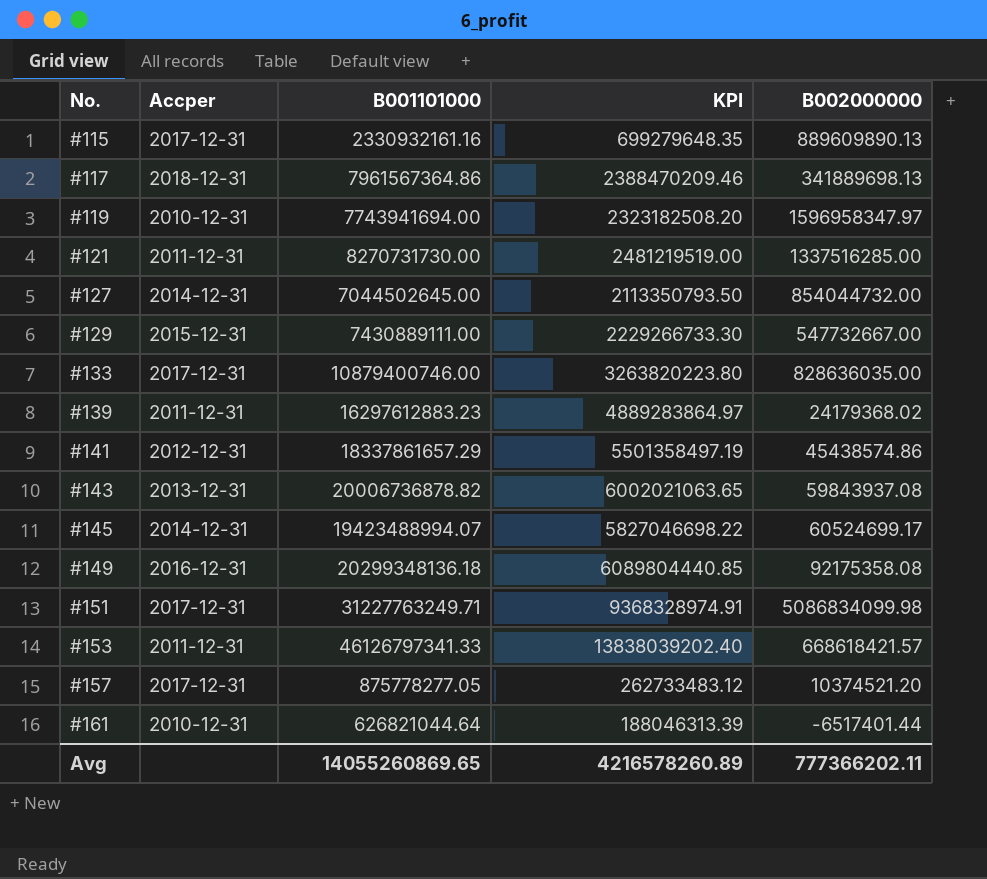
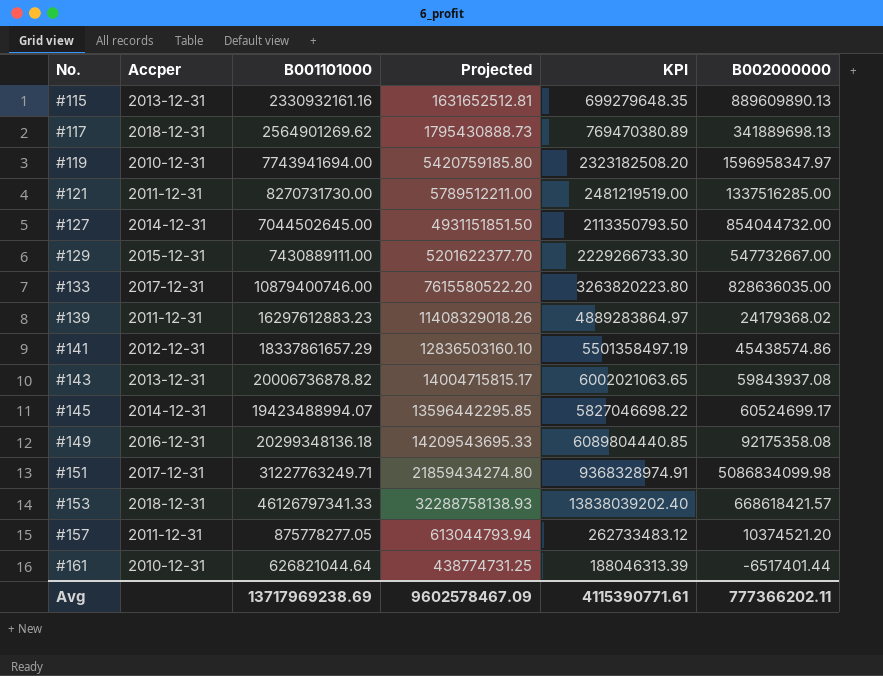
column Projected | formula: none -> [B001101000] * 0.7
#115 | Accper: 2017-12-31 -> 2013-12-31
#117 | B001101000: 7961567364.86 -> 2564901269.62
#117 | KPI: 2388470209.46 -> 769470380.89
#153 | Accper: 2011-12-31 -> 2018-12-31
#157 | Accper: 2017-12-31 -> 2011-12-31
Avg | B001101000: 14055260869.65 -> 13717969238.69
Avg | KPI: 4216578260.89 -> 4115390771.61

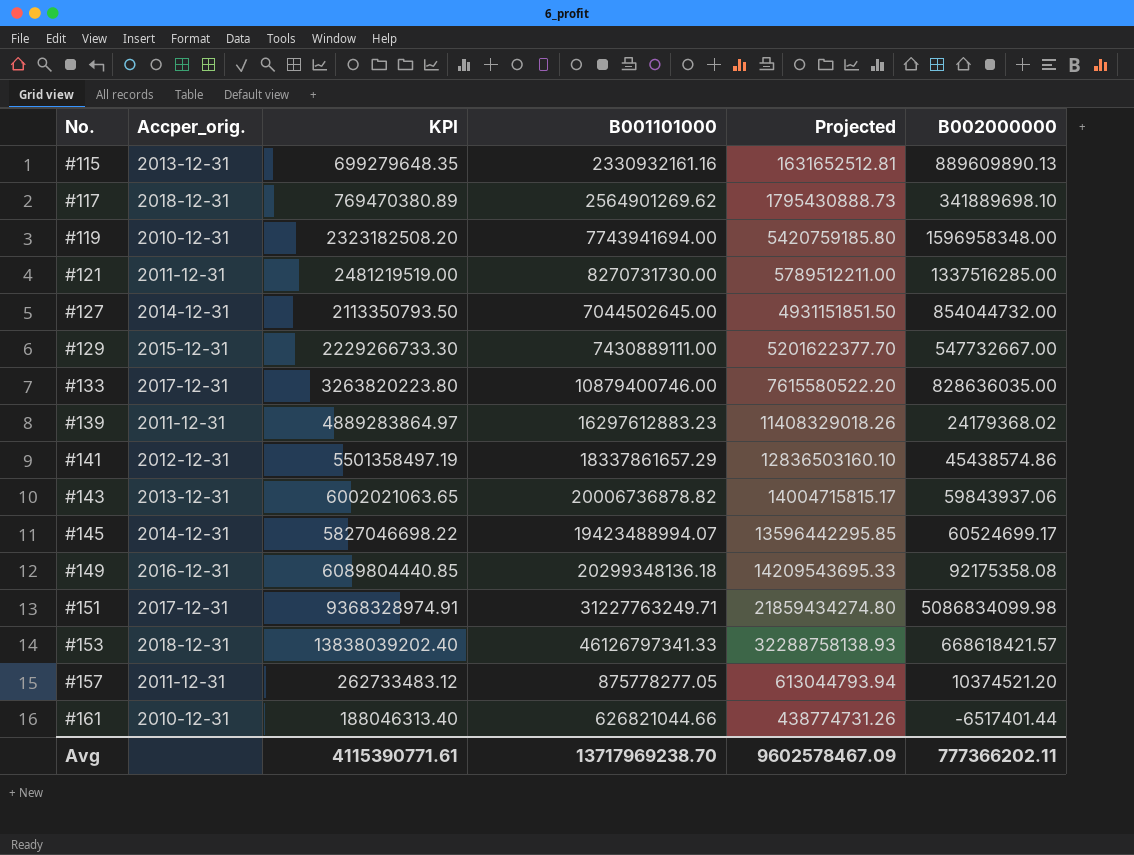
column name: Accper -> Accper_orig.
column KPI | position: 5 -> 3
#117 | B002000000: 341889698.13 -> 341889698.10
#119 | B002000000: 1596958347.97 -> 1596958348.00
#143 | B002000000: 59843937.08 -> 59843937.06
#161 | KPI: 188046313.39 -> 188046313.40
#161 | B001101000: 626821044.64 -> 626821044.66
#161 | Projected: 438774731.25 -> 438774731.26
Avg | B001101000: 13717969238.69 -> 13717969238.70

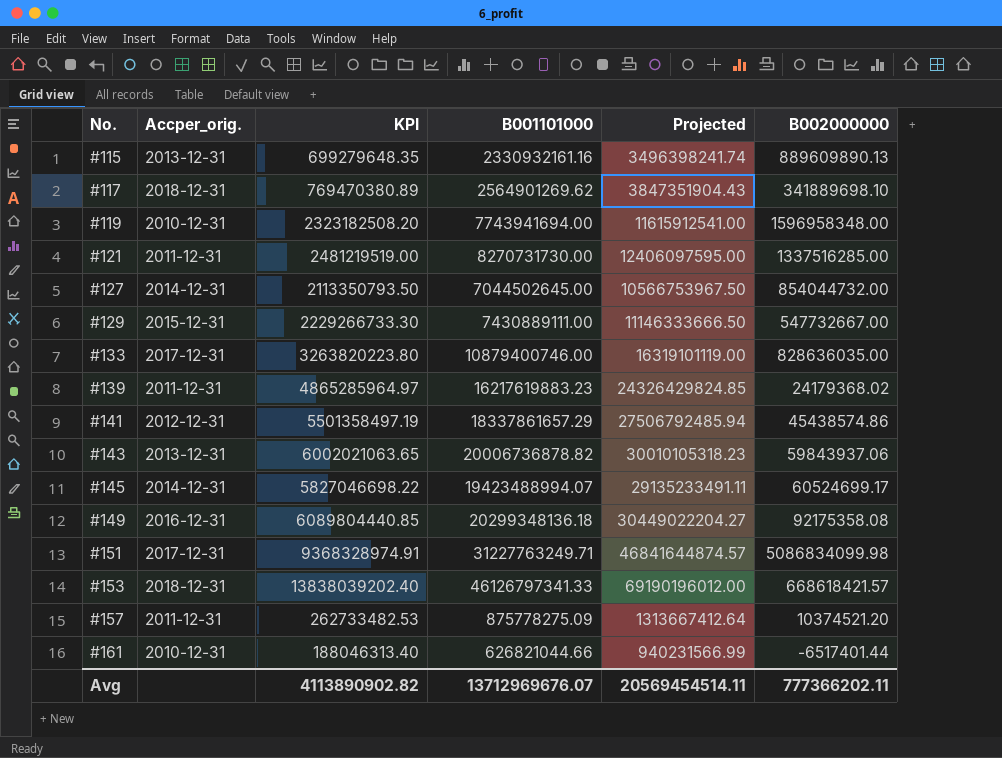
column Projected | formula: [B001101000] * 0.7 -> [B001101000] * 1.5
#139 | KPI: 4889283864.97 -> 4865285964.97
#139 | B001101000: 16297612883.23 -> 16217619883.23
#157 | KPI: 262733483.12 -> 262733482.53
#157 | B001101000: 875778277.05 -> 875778275.09
Avg | KPI: 4115390771.61 -> 4113890902.82
Avg | B001101000: 13717969238.70 -> 13712969676.07
Avg | Projected: 9602578467.09 -> 20569454514.11

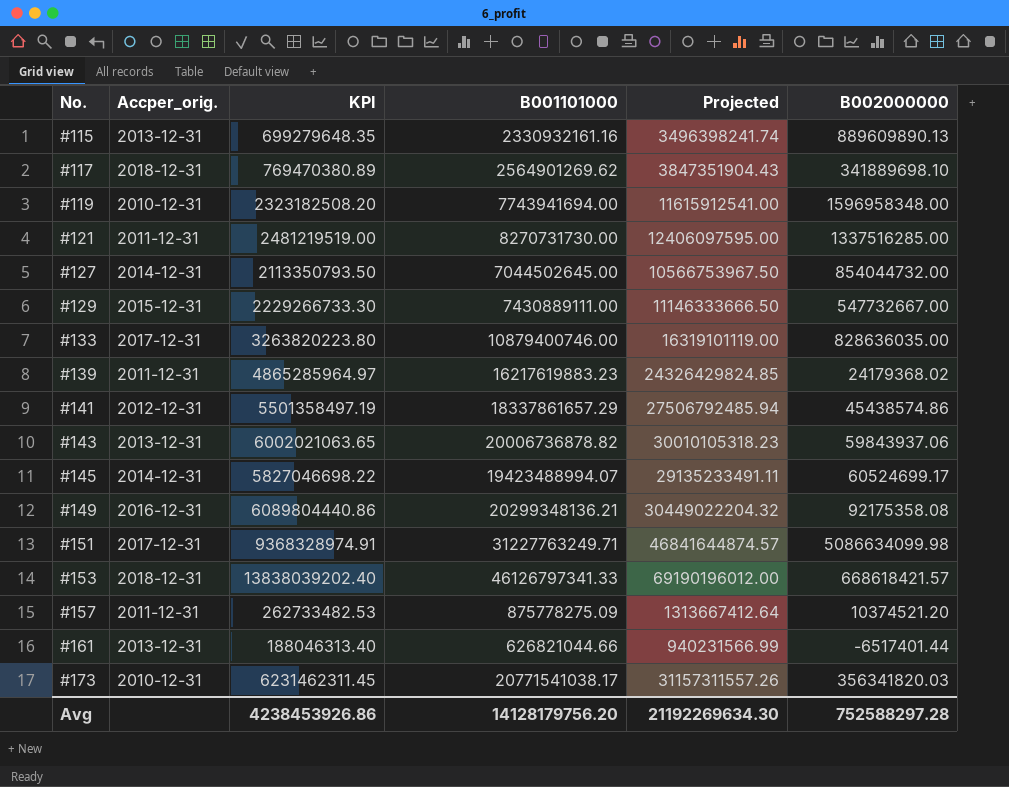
#149 | KPI: 6089804440.85 -> 6089804440.86
#149 | B001101000: 20299348136.18 -> 20299348136.21
#149 | Projected: 30449022204.27 -> 30449022204.32
#151 | B002000000: 5086834099.98 -> 5086634099.98
#161 | Accper_orig.: 2010-12-31 -> 2013-12-31
row #173: none -> 2010-12-31 | 6231462311.45 | 20771541038.17 | 31157311557.26 | 356341820.03
Avg | KPI: 4113890902.82 -> 4238453926.86
Avg | B001101000: 13712969676.07 -> 14128179756.20
Avg | Projected: 20569454514.11 -> 21192269634.30
Avg | B002000000: 777366202.11 -> 752588297.28

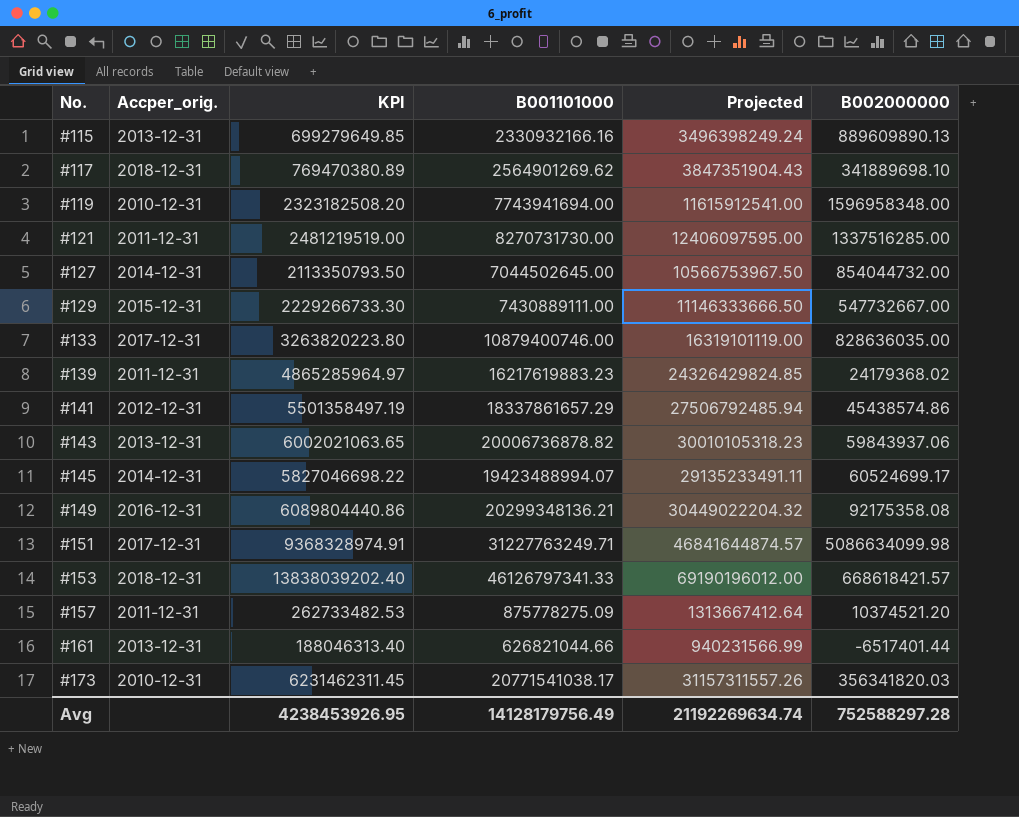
#115 | KPI: 699279648.35 -> 699279649.85
#115 | B001101000: 2330932161.16 -> 2330932166.16
#115 | Projected: 3496398241.74 -> 3496398249.24
Avg | KPI: 4238453926.86 -> 4238453926.95
Avg | B001101000: 14128179756.20 -> 14128179756.49
Avg | Projected: 21192269634.30 -> 21192269634.74

